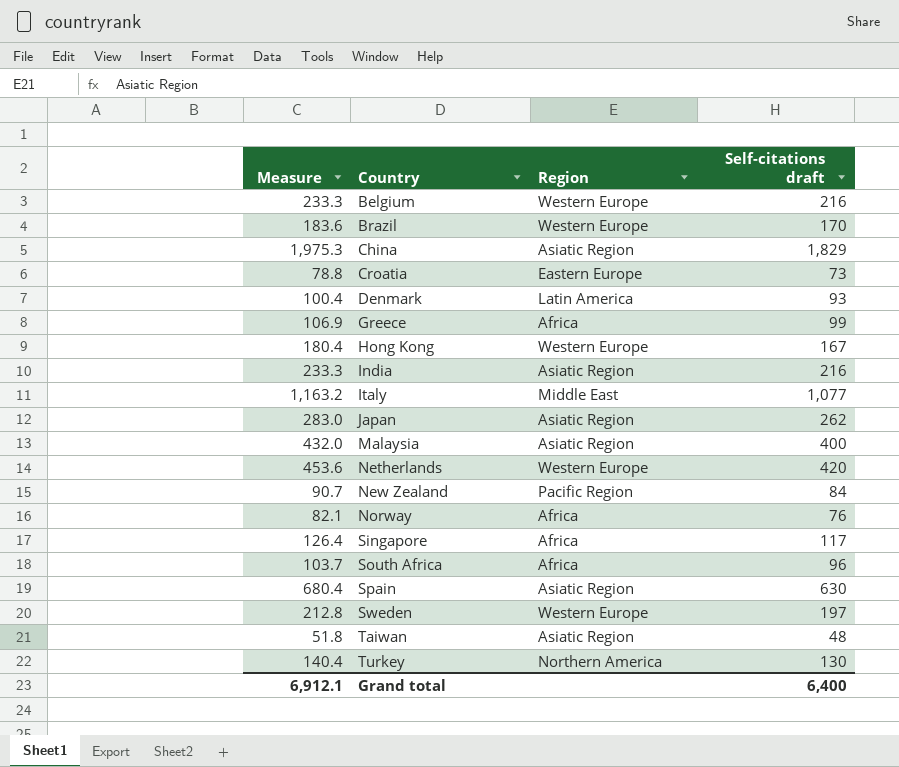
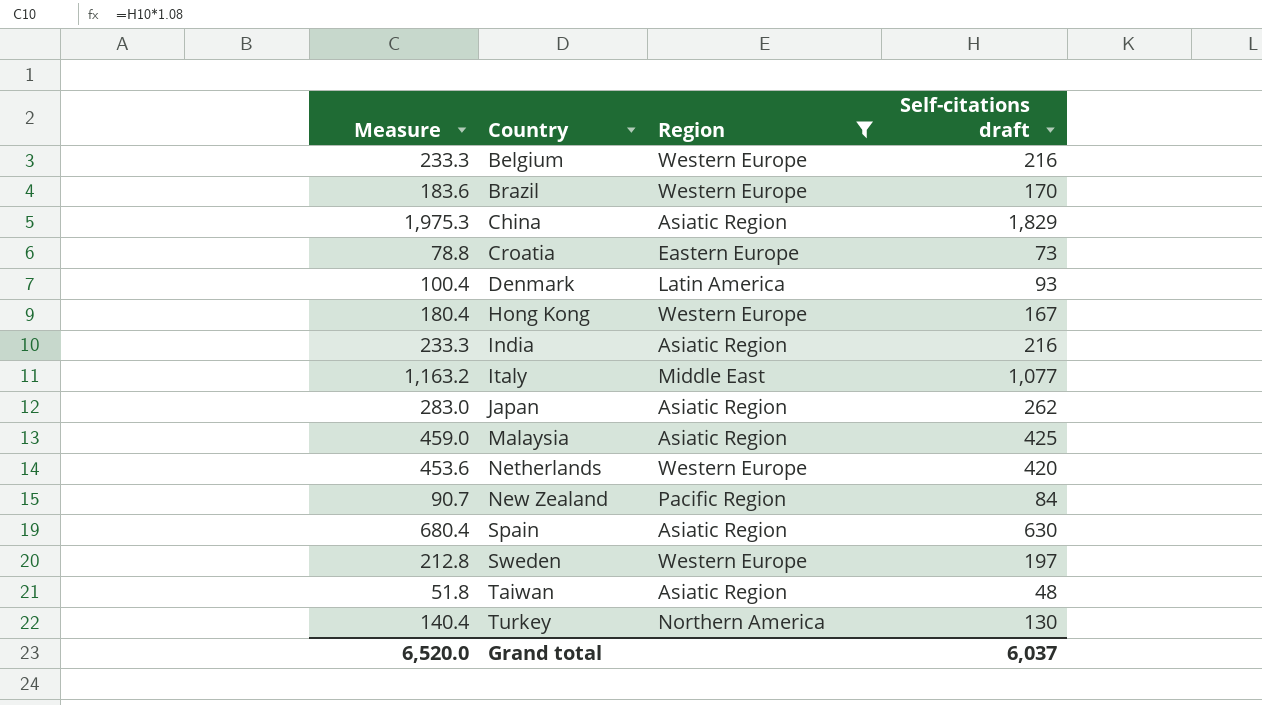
filter: none -> Region != Africa
Malaysia | Measure: 432.0 -> 459.0
Malaysia | Self-citations draft: 400 -> 425
Grand total | Measure: 6,912.1 -> 6,520.0
Grand total | Self-citations draft: 6,400 -> 6,037

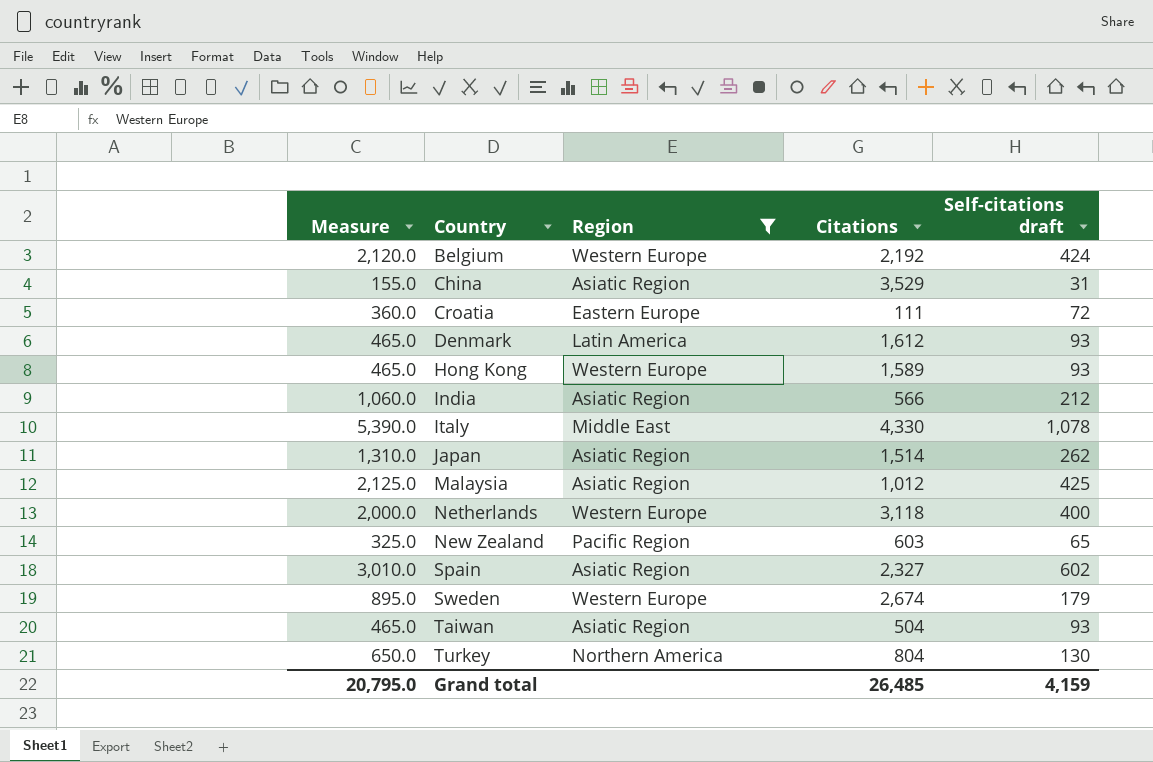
column Measure | formula: [Self-citations draft] * 1.08 -> [Self-citations draft] * 5
column Citations | position: none -> 4
row Brazil: 183.6 | Western Europe | 170 -> none
Belgium | Self-citations draft: 216 -> 424
China | Self-citations draft: 1,829 -> 31
Croatia | Self-citations draft: 73 -> 72
Hong Kong | Self-citations draft: 167 -> 93
India | Self-citations draft: 216 -> 212
Italy | Self-citations draft: 1,077 -> 1,078
Netherlands | Self-citations draft: 420 -> 400
New Zealand | Self-citations draft: 84 -> 65
Spain | Self-citations draft: 630 -> 602
Sweden | Self-citations draft: 197 -> 179
Taiwan | Self-citations draft: 48 -> 93
Grand total | Measure: 6,520.0 -> 20,795.0
Grand total | Self-citations draft: 6,037 -> 4,159

